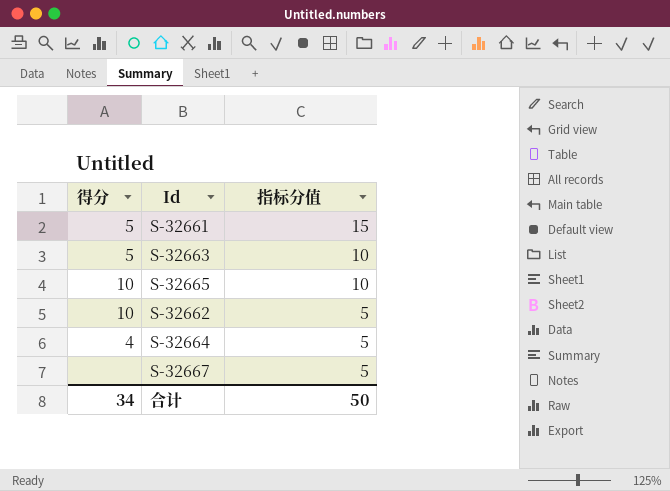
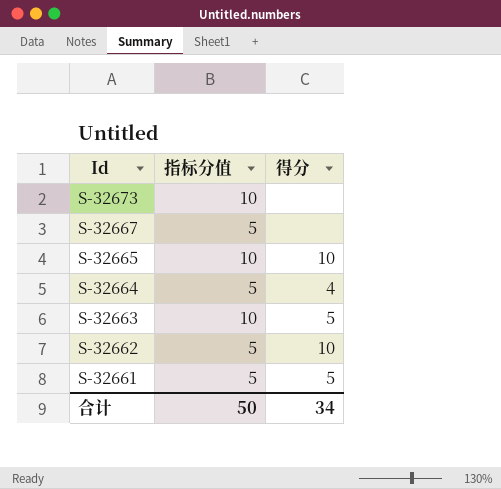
row order: 指标分值 descending -> Id descending
column 得分 | position: 1 -> 3
row S-32673: none -> 10 | none
S-32661 | 指标分值: 15 -> 5

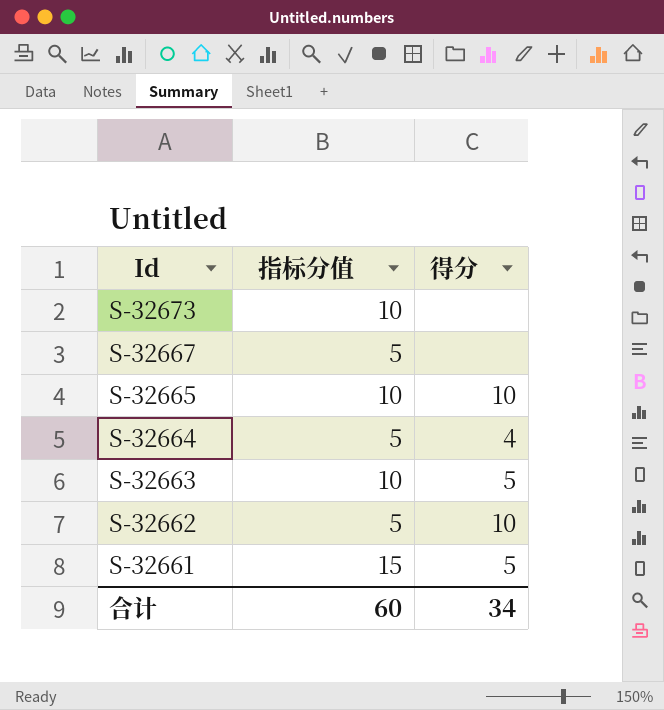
S-32661 | 指标分值: 5 -> 15
合计 | 指标分值: 50 -> 60

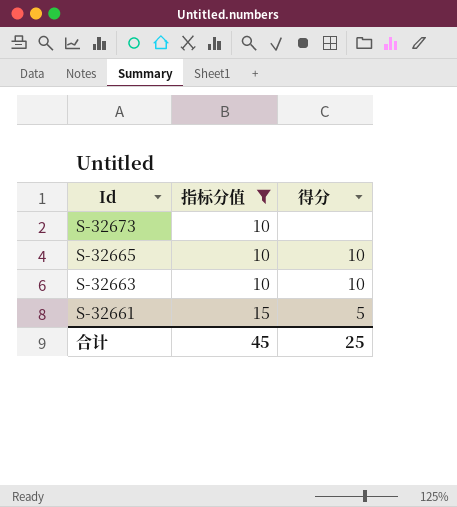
filter: none -> 指标分值 != 5
S-32663 | 得分: 5 -> 10
合计 | 指标分值: 60 -> 45
合计 | 得分: 34 -> 25

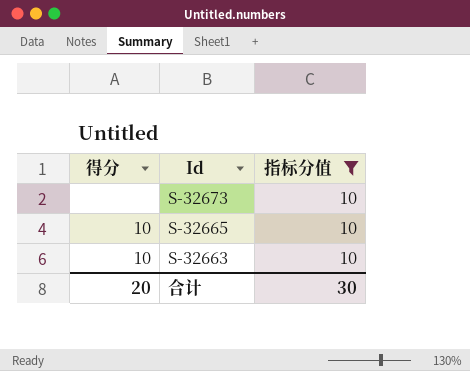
column 得分 | position: 3 -> 1
row S-32661: 15 | 5 -> none
合计 | 得分: 25 -> 20
合计 | 指标分值: 45 -> 30

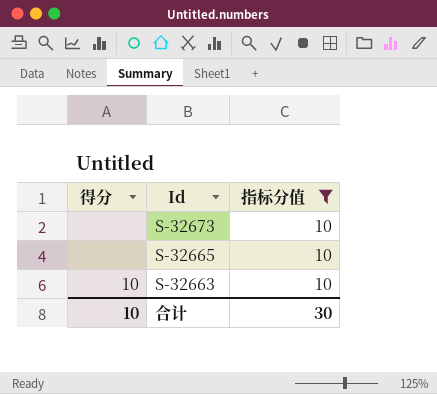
S-32665 | 得分: 10 -> none
合计 | 得分: 20 -> 10

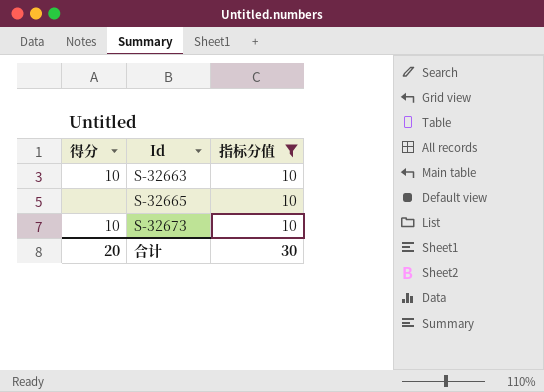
row order: Id descending -> Id ascending
S-32673 | 得分: none -> 10
合计 | 得分: 10 -> 20

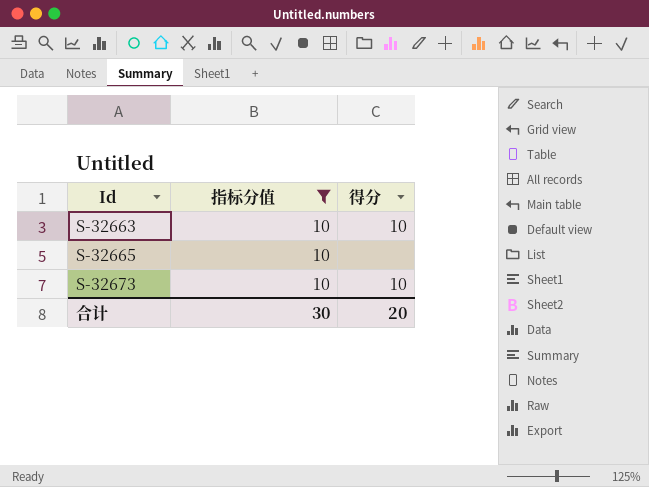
column 得分 | position: 1 -> 3

